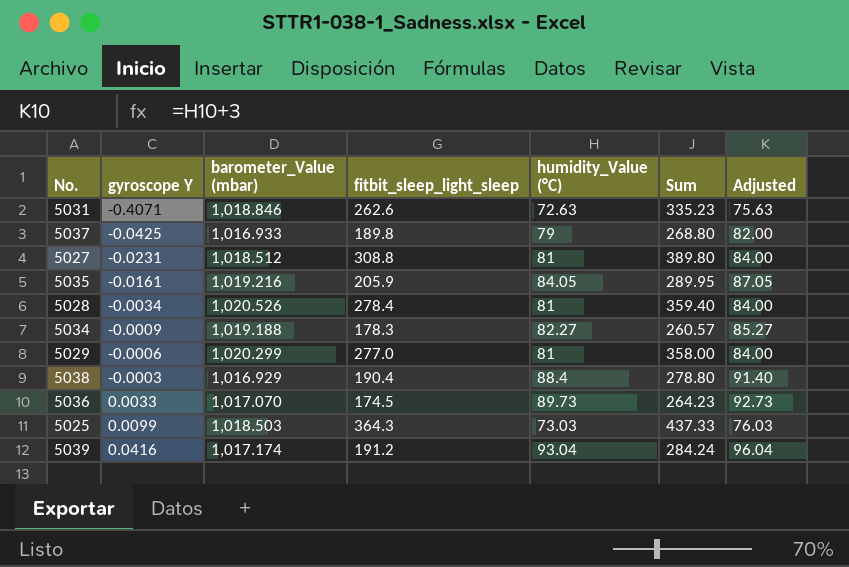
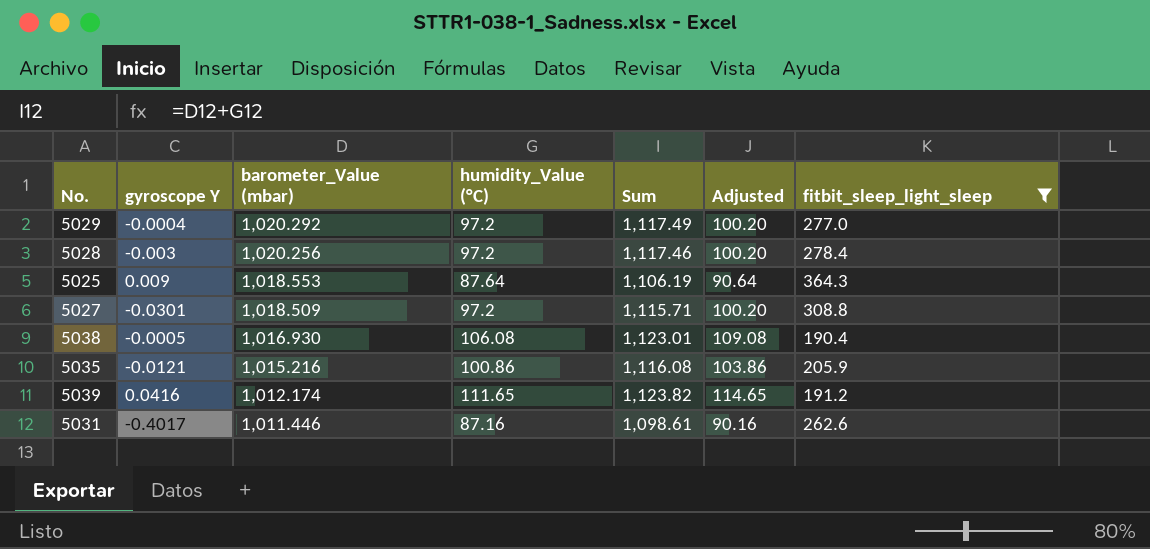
filter: none -> fitbit_sleep_light_sleep >= 190.4
row order: gyroscope Y ascending -> barometer_Value (mbar) descending
column Sum | formula: [fitbit_sleep_light_sleep] + [humidity_Value (°C)] -> [barometer_Value (mbar)] + [humidity_Value (°C)]
column fitbit_sleep_light_sleep | position: 4 -> 7
5029 | gyroscope Y: -0.0006 -> -0.0004
5029 | barometer_Value (mbar): 1,020.299 -> 1,020.292
5029 | humidity_Value (°C): 81 -> 97.2
5029 | Adjusted: 84.00 -> 100.20
5028 | gyroscope Y: -0.0034 -> -0.003
5028 | barometer_Value (mbar): 1,020.526 -> 1,020.256
5028 | humidity_Value (°C): 81 -> 97.2
5028 | Adjusted: 84.00 -> 100.20
5025 | gyroscope Y: 0.0099 -> 0.009
5025 | barometer_Value (mbar): 1,018.503 -> 1,018.553
5025 | humidity_Value (°C): 73.03 -> 87.64
5025 | Adjusted: 76.03 -> 90.64
5027 | gyroscope Y: -0.0231 -> -0.0301
5027 | barometer_Value (mbar): 1,018.512 -> 1,018.509
5027 | humidity_Value (°C): 81 -> 97.2
5027 | Adjusted: 84.00 -> 100.20
5038 | gyroscope Y: -0.0003 -> -0.0005
5038 | barometer_Value (mbar): 1,016.929 -> 1,016.930
5038 | humidity_Value (°C): 88.4 -> 106.08
5038 | Adjusted: 91.40 -> 109.08
5035 | gyroscope Y: -0.0161 -> -0.0121
5035 | barometer_Value (mbar): 1,019.216 -> 1,015.216
5035 | humidity_Value (°C): 84.05 -> 100.86
5035 | Adjusted: 87.05 -> 103.86
5039 | barometer_Value (mbar): 1,017.174 -> 1,012.174
5039 | humidity_Value (°C): 93.04 -> 111.65
5039 | Adjusted: 96.04 -> 114.65
5031 | gyroscope Y: -0.4071 -> -0.4017
5031 | barometer_Value (mbar): 1,018.846 -> 1,011.446
5031 | humidity_Value (°C): 72.63 -> 87.16
5031 | Adjusted: 75.63 -> 90.16

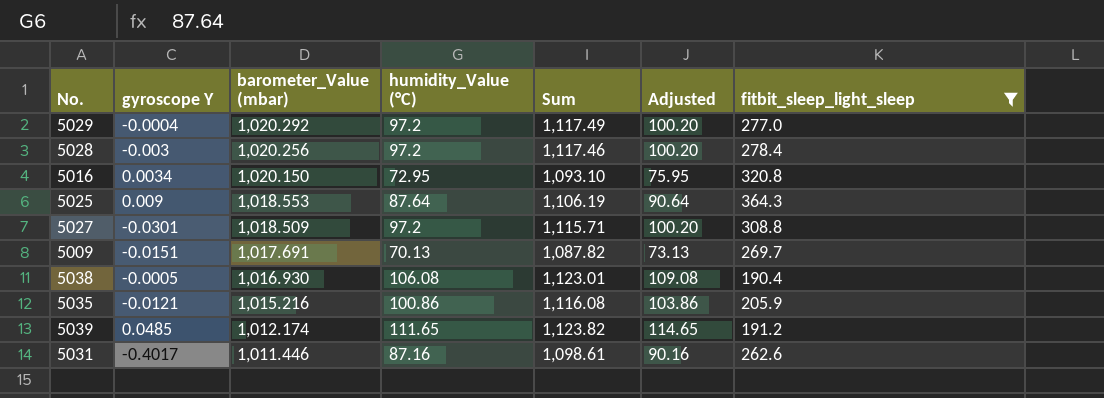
row 5016: none -> 0.0034 | 1,020.150 | 72.95 | 1,093.10 | 75.95 | 320.8
row 5009: none -> -0.0151 | 1,017.691 | 70.13 | 1,087.82 | 73.13 | 269.7
5039 | gyroscope Y: 0.0416 -> 0.0485

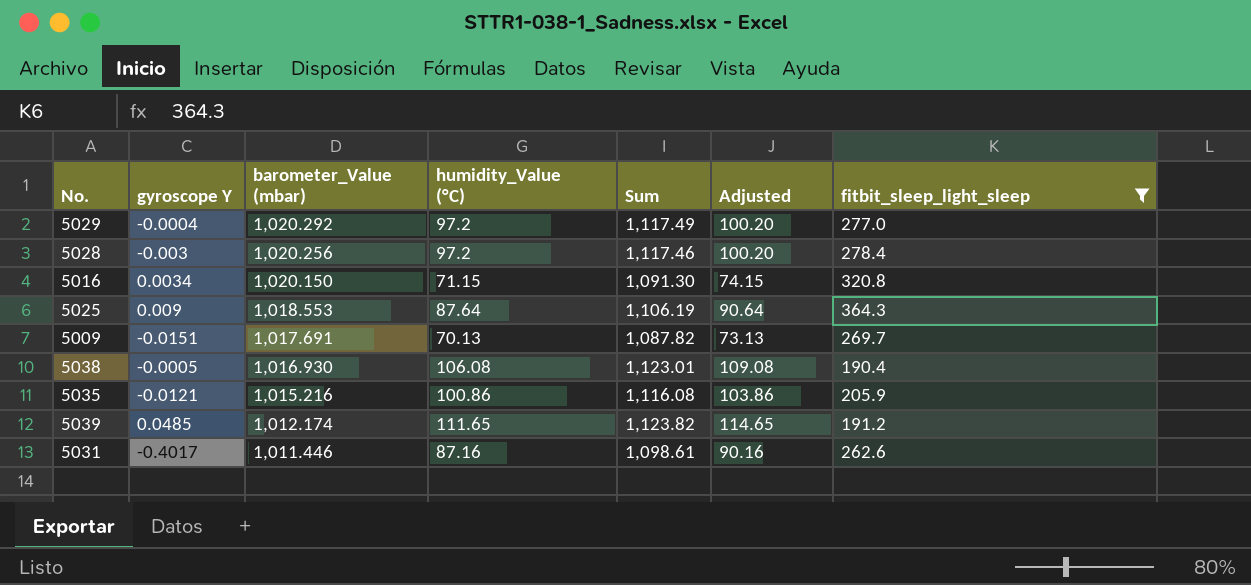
row 5027: -0.0301 | 1,018.509 | 97.2 | 1,115.71 | 100.20 | 308.8 -> none
5016 | humidity_Value (°C): 72.95 -> 71.15
5016 | Sum: 1,093.10 -> 1,091.30
5016 | Adjusted: 75.95 -> 74.15

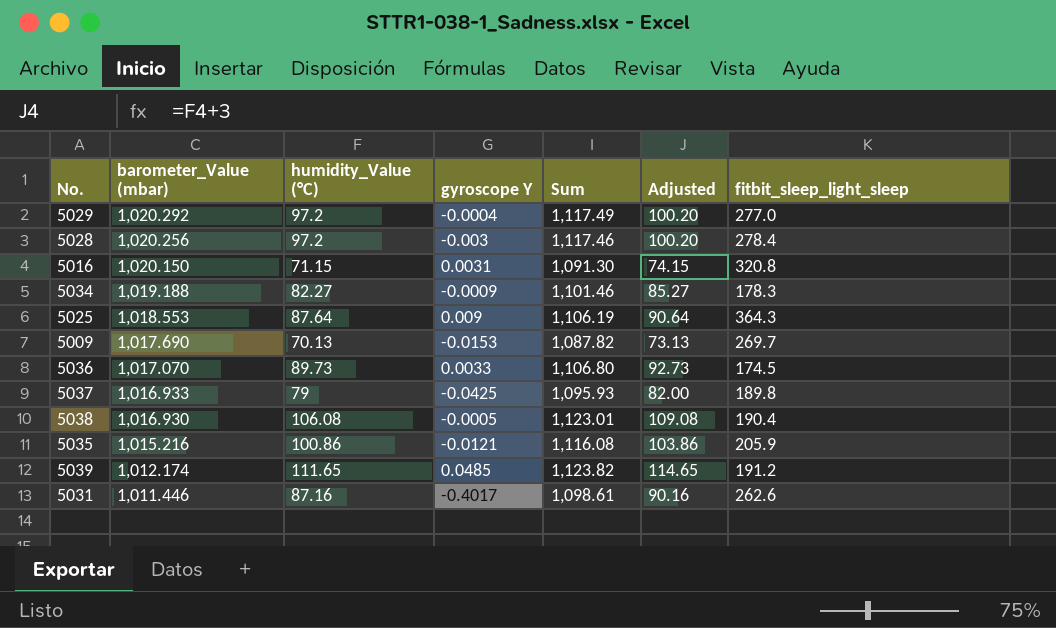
filter: fitbit_sleep_light_sleep >= 190.4 -> none
column gyroscope Y | position: 2 -> 4
5016 | gyroscope Y: 0.0034 -> 0.0031
5009 | barometer_Value (mbar): 1,017.691 -> 1,017.690
5009 | gyroscope Y: -0.0151 -> -0.0153

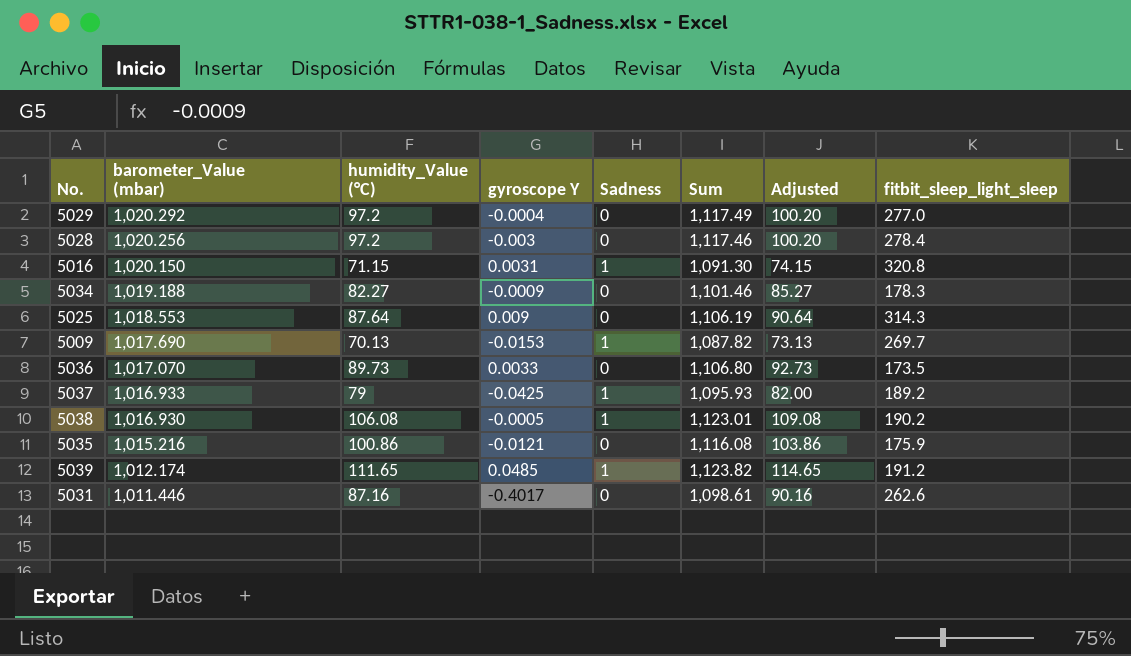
column Sadness | position: none -> 5
5025 | fitbit_sleep_light_sleep: 364.3 -> 314.3
5036 | fitbit_sleep_light_sleep: 174.5 -> 173.5
5037 | fitbit_sleep_light_sleep: 189.8 -> 189.2
5038 | fitbit_sleep_light_sleep: 190.4 -> 190.2
5035 | fitbit_sleep_light_sleep: 205.9 -> 175.9

